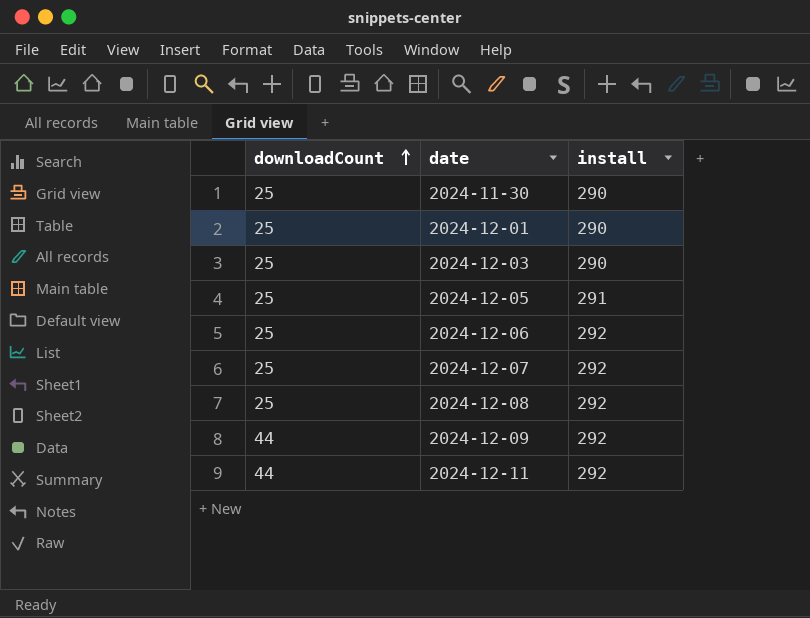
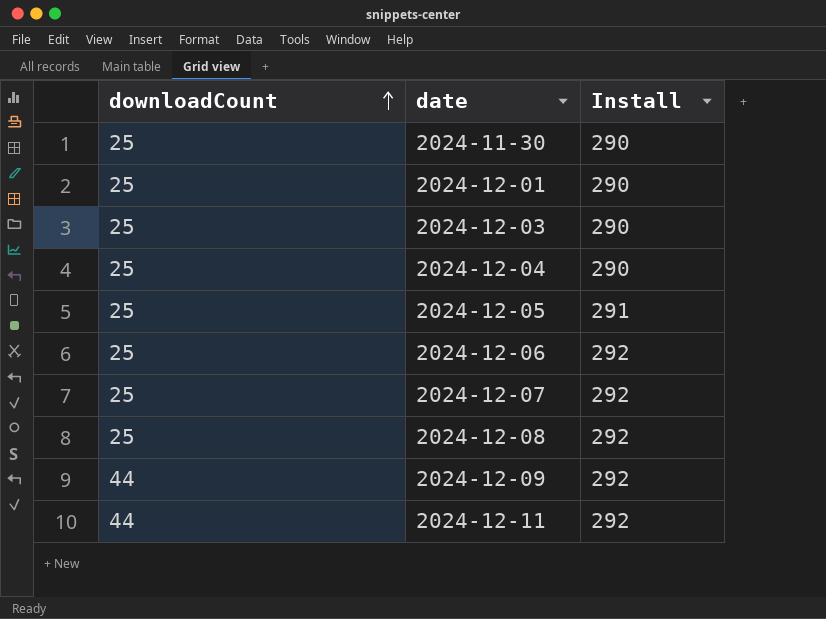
column name: install -> Install
row 2024-12-04: none -> 25 | 290

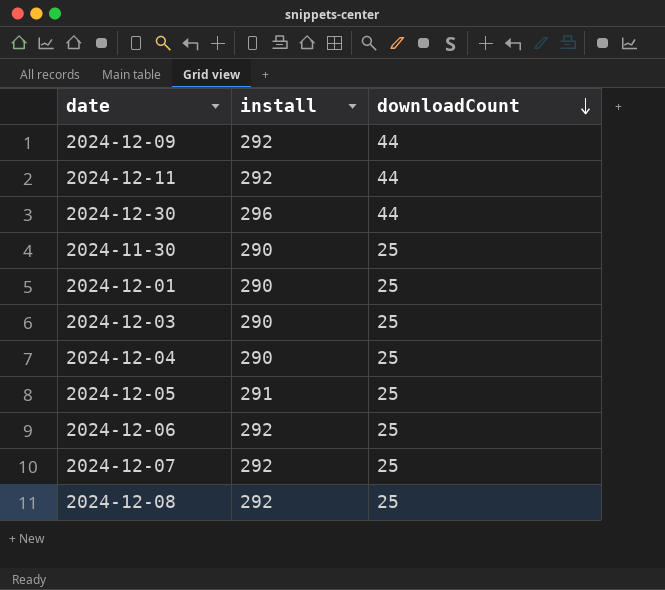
row order: downloadCount ascending -> downloadCount descending
column name: Install -> install
column downloadCount | position: 1 -> 3
row 2024-12-30: none -> 296 | 44

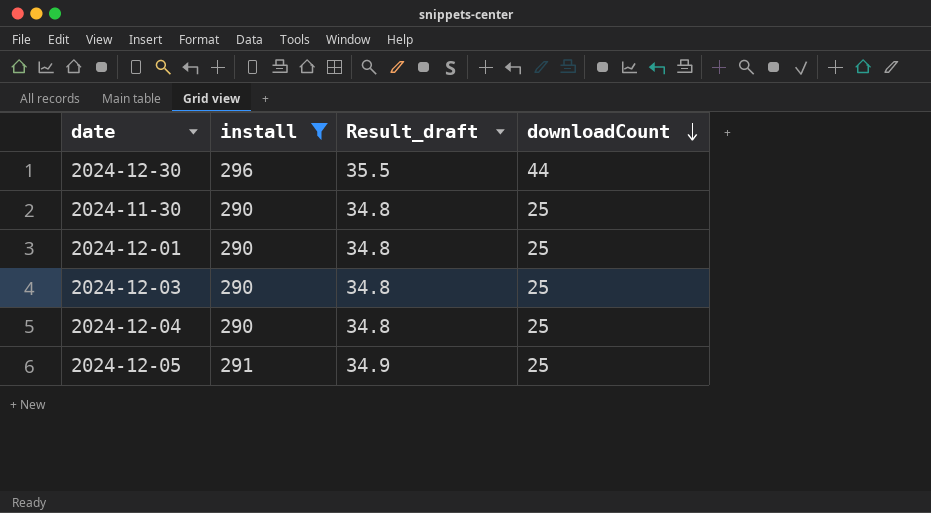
filter: none -> install != 292
column Result_draft | formula: none -> [install] * 0.12

